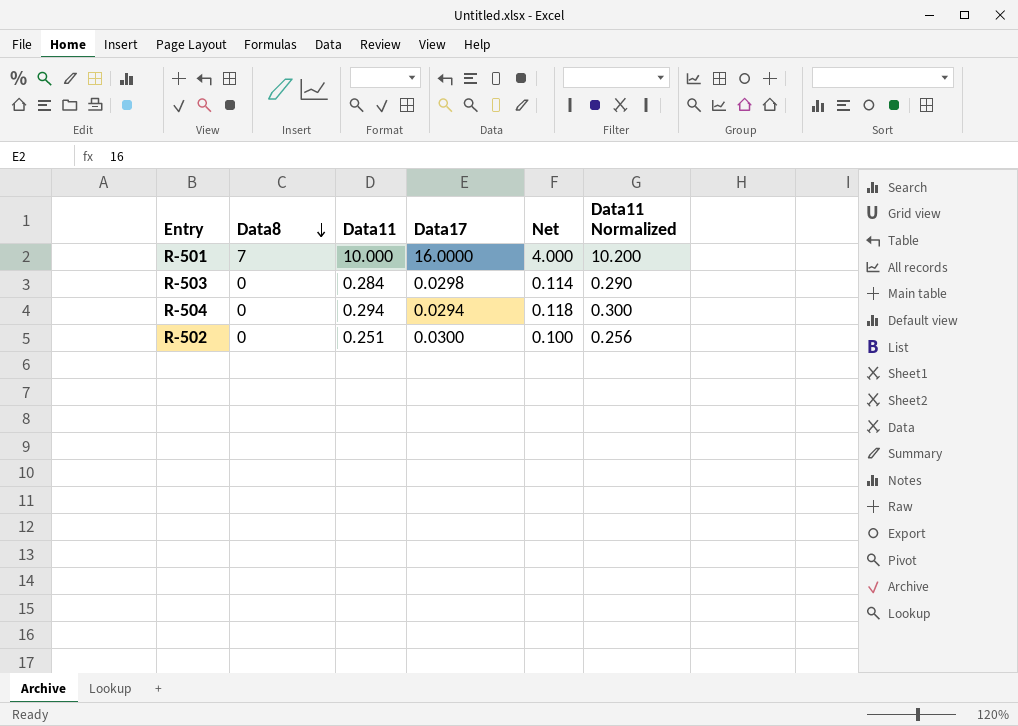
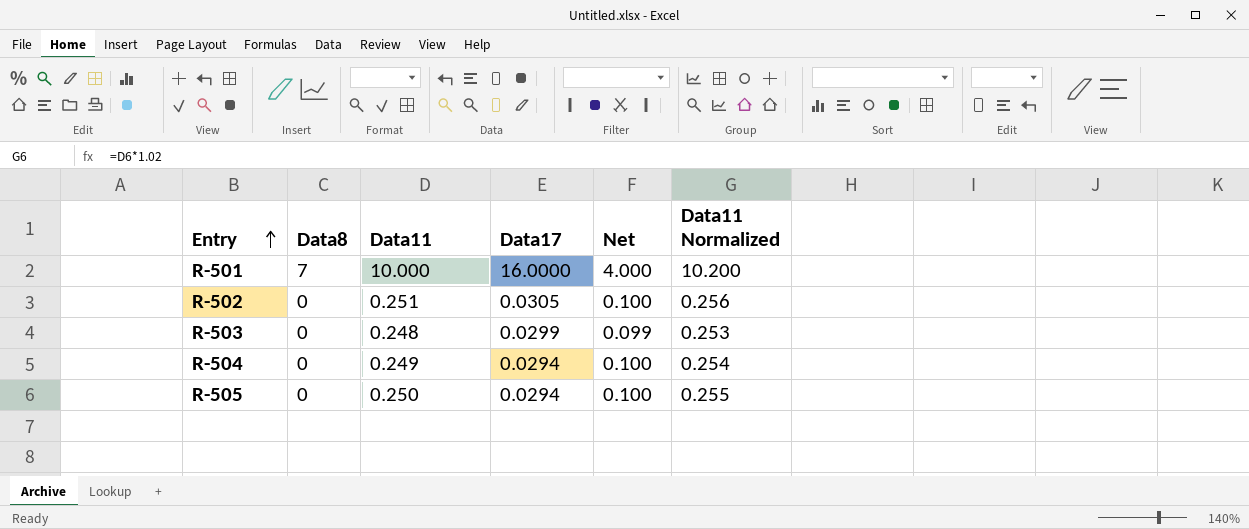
row order: Data8 descending -> Entry ascending
R-502 | Data17: 0.0300 -> 0.0305
R-503 | Data11: 0.284 -> 0.248
R-503 | Data17: 0.0298 -> 0.0299
R-503 | Net: 0.114 -> 0.099
R-503 | Data11 Normalized: 0.290 -> 0.253
R-504 | Data11: 0.294 -> 0.249
R-504 | Net: 0.118 -> 0.100
R-504 | Data11 Normalized: 0.300 -> 0.254
row R-505: none -> 0 | 0.250 | 0.0294 | 0.100 | 0.255

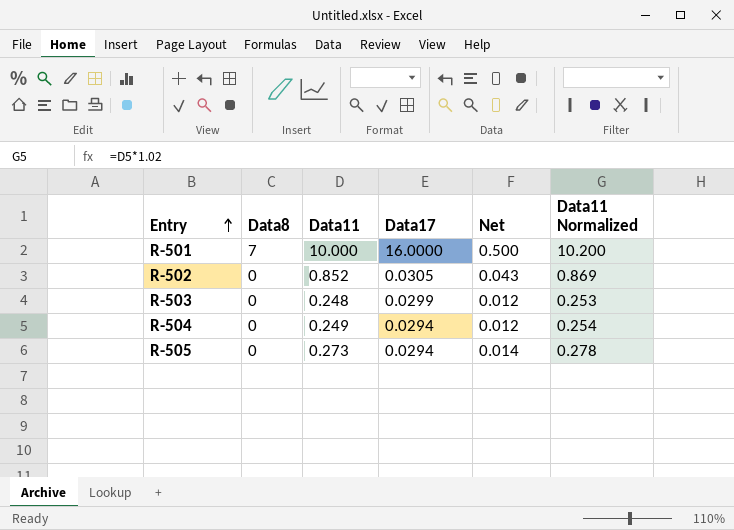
column Net | formula: [Data11] * 0.4 -> [Data11] * 0.05
R-502 | Data11: 0.251 -> 0.852
R-502 | Data11 Normalized: 0.256 -> 0.869
R-505 | Data11: 0.250 -> 0.273
R-505 | Data11 Normalized: 0.255 -> 0.278

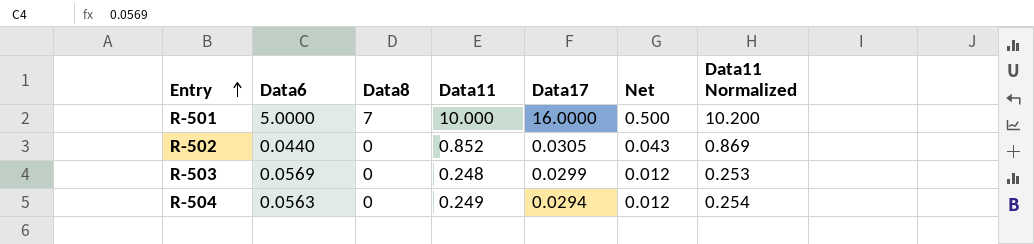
column Data6 | position: none -> 2
row R-505: 0 | 0.273 | 0.0294 | 0.014 | 0.278 -> none

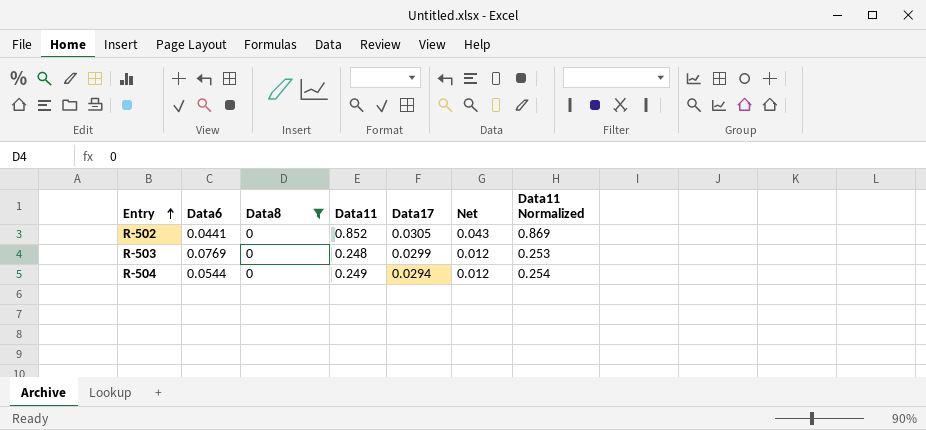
filter: none -> Data8 = 0
R-502 | Data6: 0.0440 -> 0.0441
R-503 | Data6: 0.0569 -> 0.0769
R-504 | Data6: 0.0563 -> 0.0544

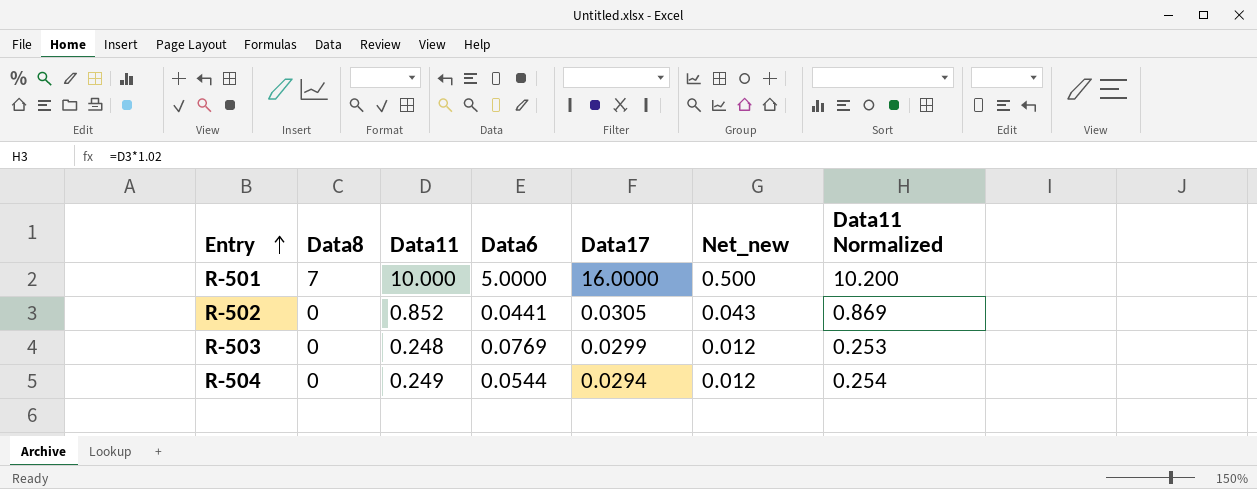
filter: Data8 = 0 -> none
column Data6 | position: 2 -> 4
column name: Net -> Net_new

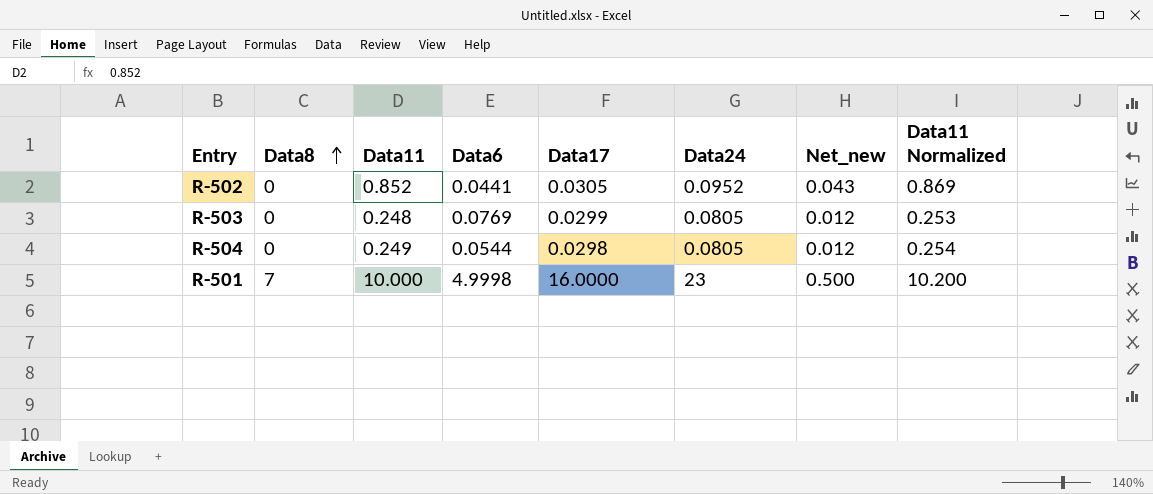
row order: Entry ascending -> Data8 ascending
column Data24 | position: none -> 6
R-504 | Data17: 0.0294 -> 0.0298
R-501 | Data6: 5.0000 -> 4.9998

